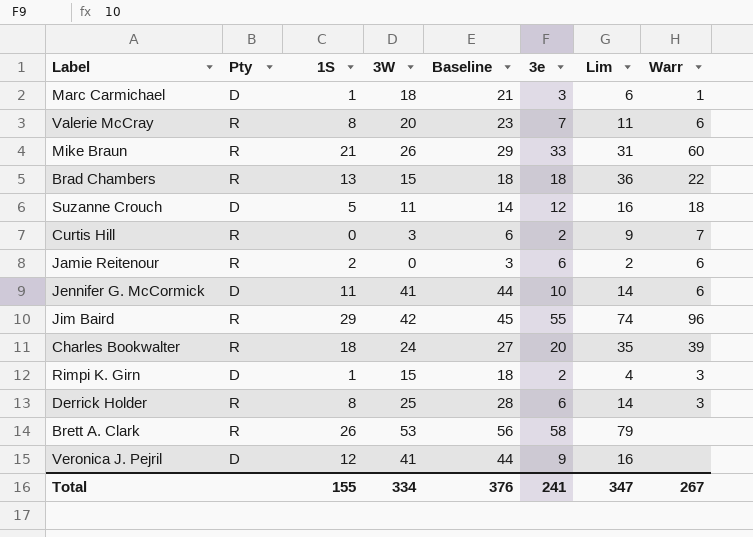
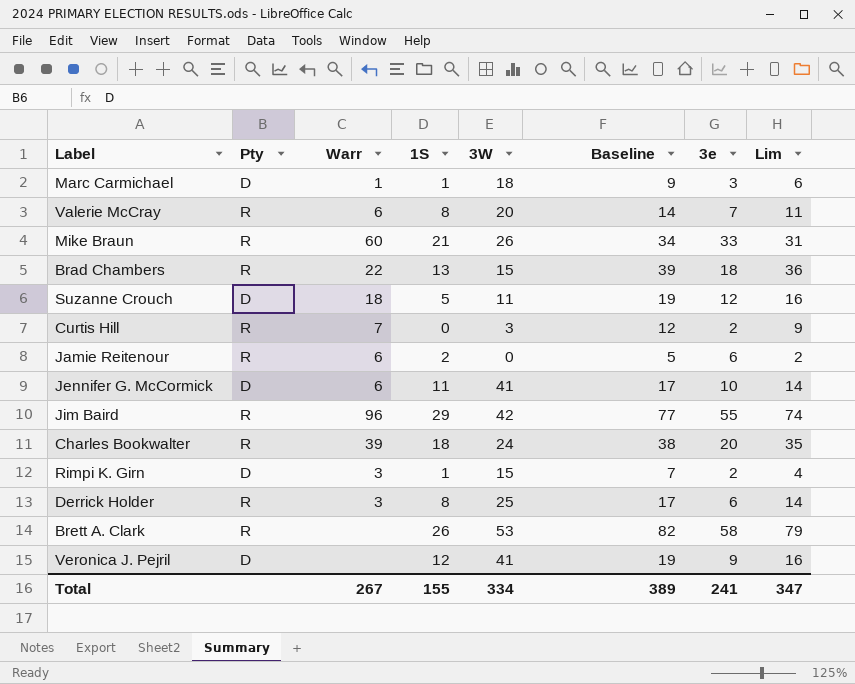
column Warr | position: 8 -> 3
column Baseline | formula: [3W] + 3 -> [Lim] + 3
Total | Baseline: 376 -> 389

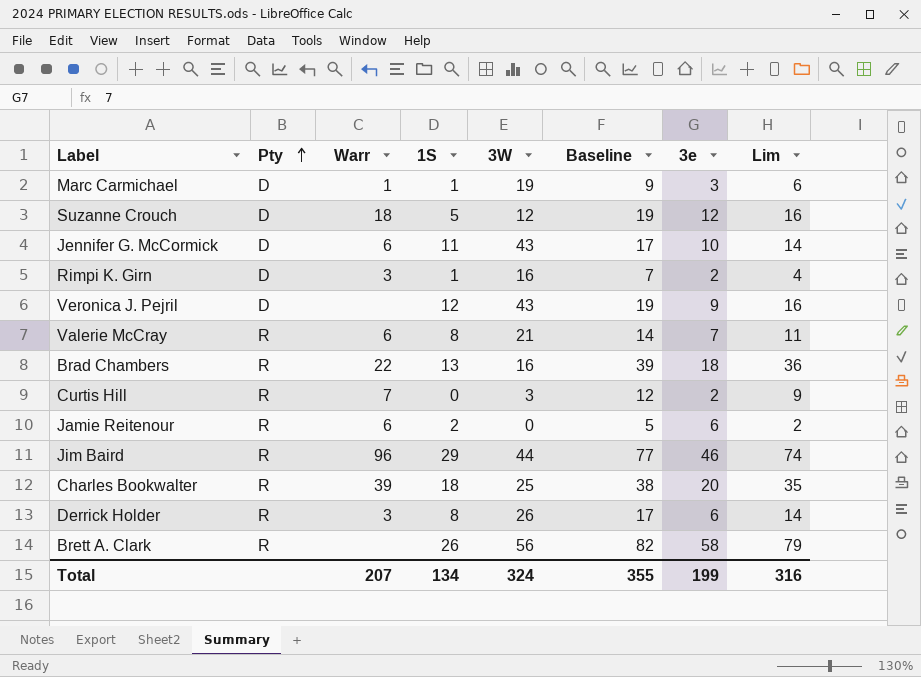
row order: none -> Pty ascending
row Mike Braun: R | 60 | 21 | 26 | 34 | 33 | 31 -> none
Marc Carmichael | 3W: 18 -> 19
Suzanne Crouch | 3W: 11 -> 12
Jennifer G. McCormick | 3W: 41 -> 43
Rimpi K. Girn | 3W: 15 -> 16
Veronica J. Pejril | 3W: 41 -> 43
Valerie McCray | 3W: 20 -> 21
Brad Chambers | 3W: 15 -> 16
Jim Baird | 3W: 42 -> 44
Jim Baird | 3e: 55 -> 46
Charles Bookwalter | 3W: 24 -> 25
Derrick Holder | 3W: 25 -> 26
Brett A. Clark | 3W: 53 -> 56
Total | Warr: 267 -> 207
Total | 1S: 155 -> 134
Total | 3W: 334 -> 324
Total | Baseline: 389 -> 355
Total | 3e: 241 -> 199
Total | Lim: 347 -> 316

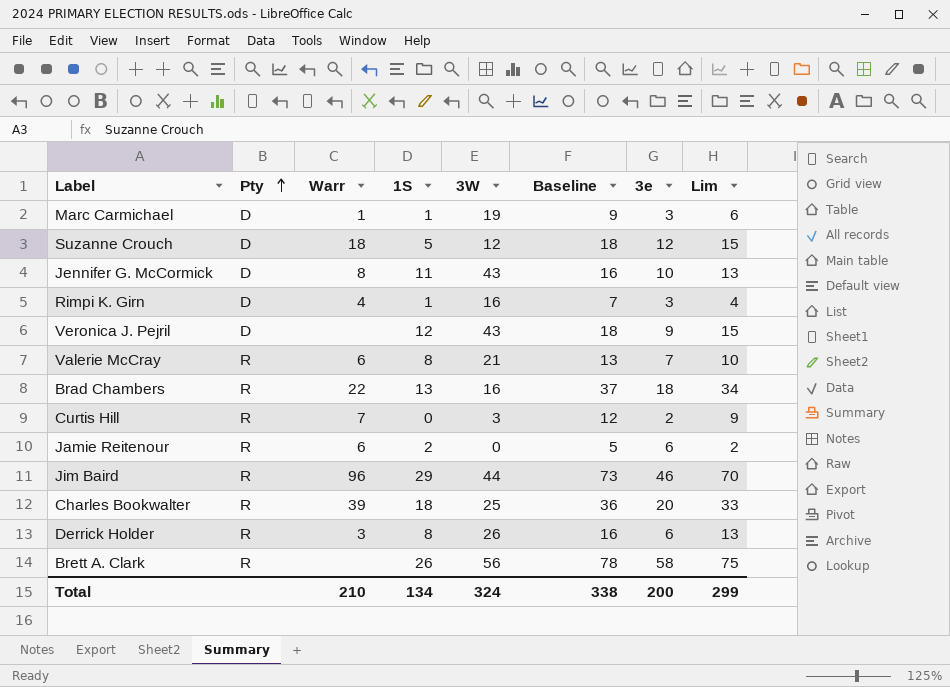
Suzanne Crouch | Baseline: 19 -> 18
Suzanne Crouch | Lim: 16 -> 15
Jennifer G. McCormick | Warr: 6 -> 8
Jennifer G. McCormick | Baseline: 17 -> 16
Jennifer G. McCormick | Lim: 14 -> 13
Rimpi K. Girn | Warr: 3 -> 4
Rimpi K. Girn | 3e: 2 -> 3
Veronica J. Pejril | Baseline: 19 -> 18
Veronica J. Pejril | Lim: 16 -> 15
Valerie McCray | Baseline: 14 -> 13
Valerie McCray | Lim: 11 -> 10
Brad Chambers | Baseline: 39 -> 37
Brad Chambers | Lim: 36 -> 34
Jim Baird | Baseline: 77 -> 73
Jim Baird | Lim: 74 -> 70
Charles Bookwalter | Baseline: 38 -> 36
Charles Bookwalter | Lim: 35 -> 33
Derrick Holder | Baseline: 17 -> 16
Derrick Holder | Lim: 14 -> 13
Brett A. Clark | Baseline: 82 -> 78
Brett A. Clark | Lim: 79 -> 75
Total | Warr: 207 -> 210
Total | Baseline: 355 -> 338
Total | 3e: 199 -> 200
Total | Lim: 316 -> 299

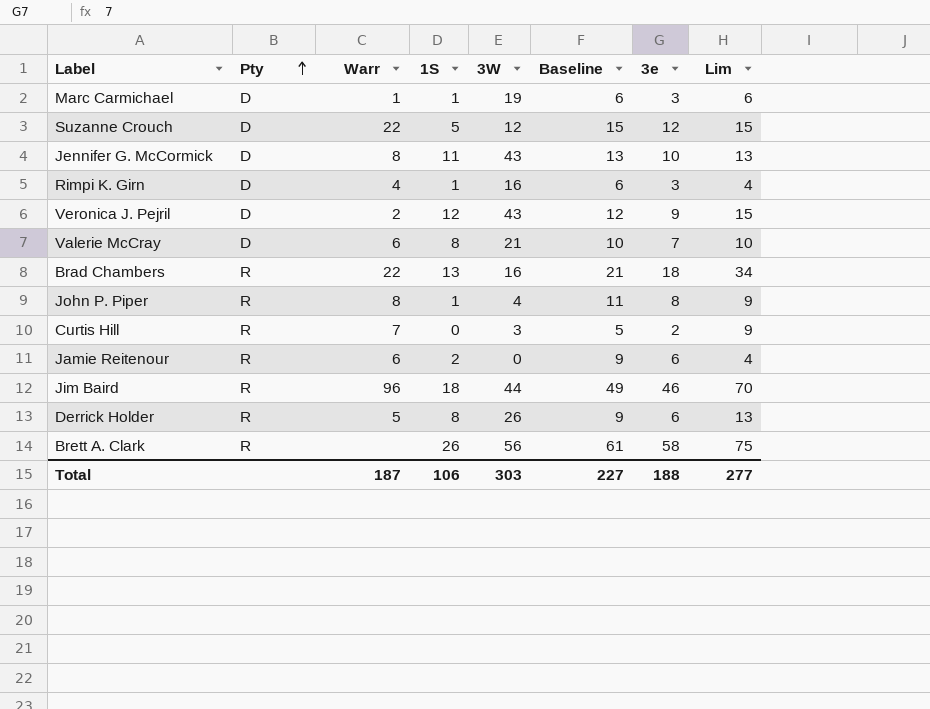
column Baseline | formula: [Lim] + 3 -> [3e] + 3
row Charles Bookwalter: R | 39 | 18 | 25 | 36 | 20 | 33 -> none
Suzanne Crouch | Warr: 18 -> 22
Veronica J. Pejril | Warr: none -> 2
Valerie McCray | Pty: R -> D
row John P. Piper: none -> R | 8 | 1 | 4 | 11 | 8 | 9
Jamie Reitenour | Lim: 2 -> 4
Jim Baird | 1S: 29 -> 18
Derrick Holder | Warr: 3 -> 5
Total | Warr: 210 -> 187
Total | 1S: 134 -> 106
Total | 3W: 324 -> 303
Total | Baseline: 338 -> 227
Total | 3e: 200 -> 188
Total | Lim: 299 -> 277

